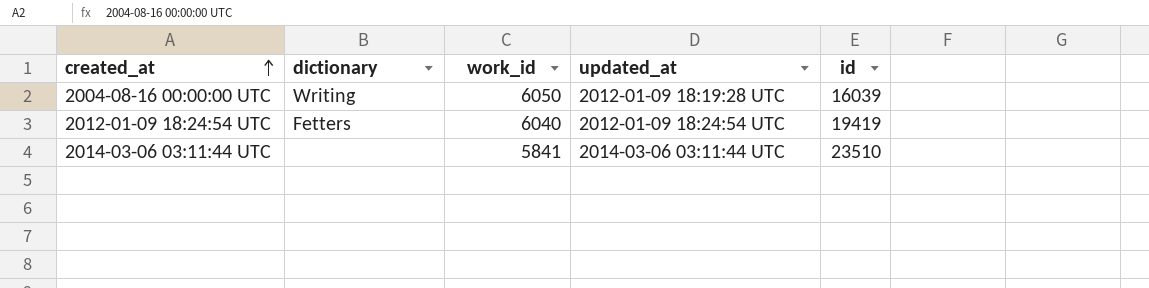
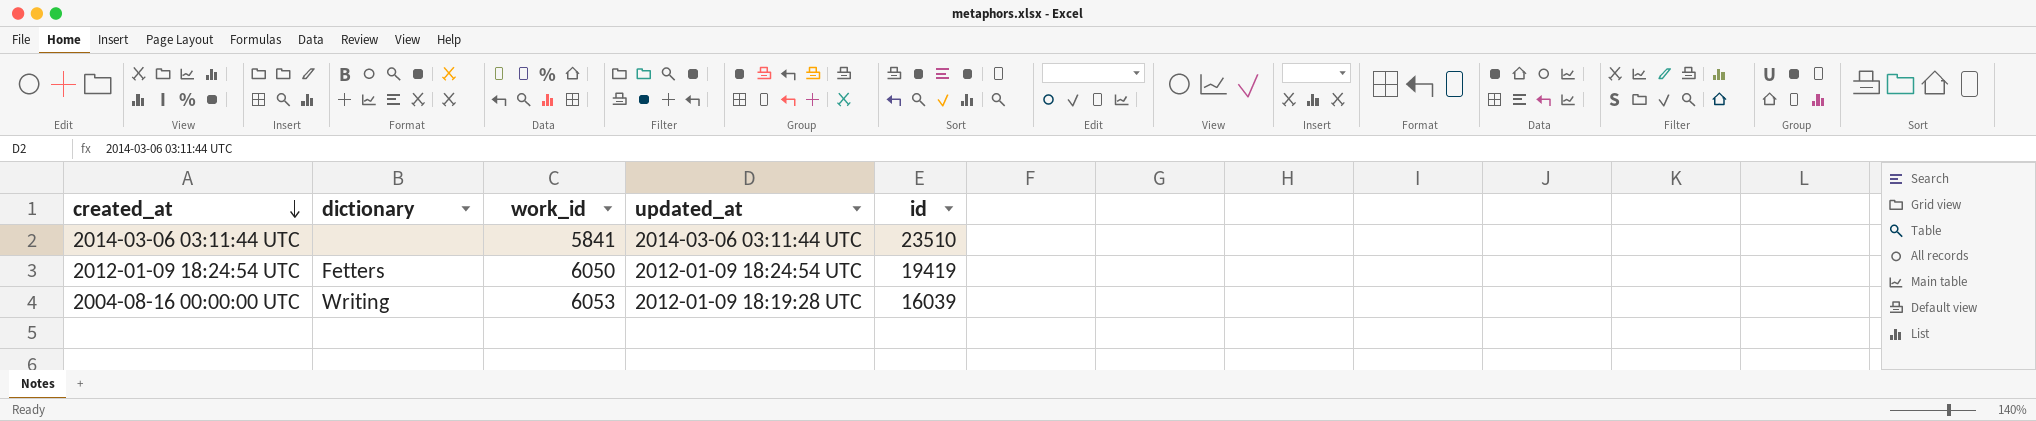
row order: created_at ascending -> created_at descending
2012-01-09 18:24:54 UTC | work_id: 6040 -> 6050
2004-08-16 00:00:00 UTC | work_id: 6050 -> 6053

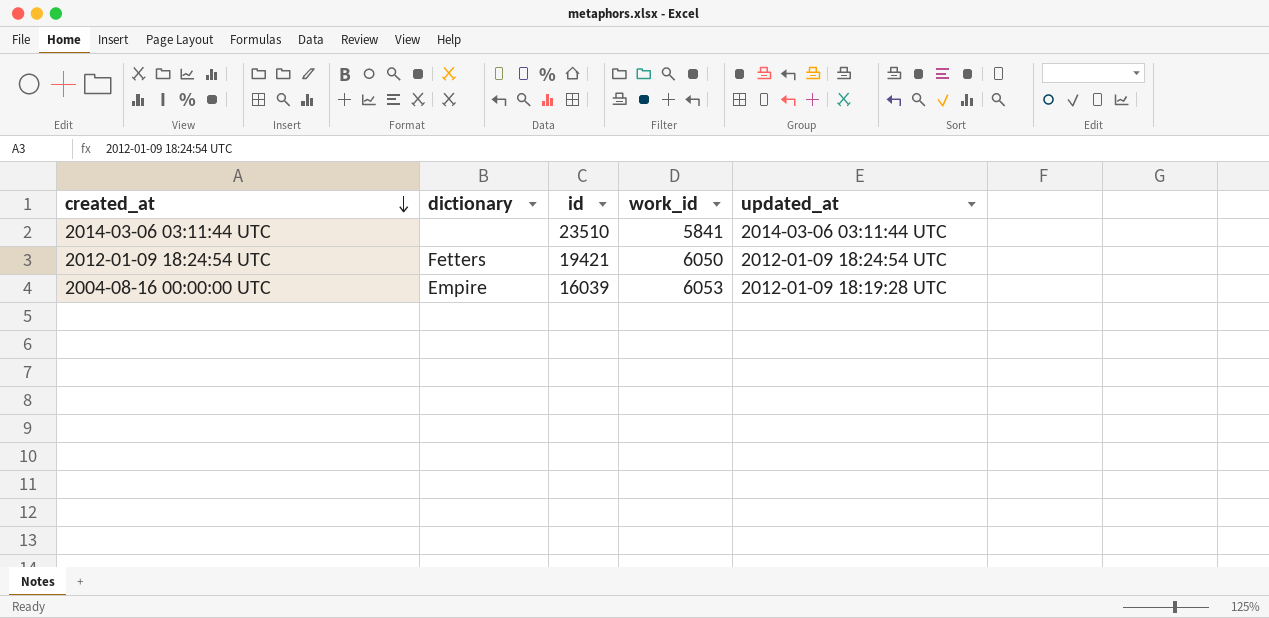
column id | position: 5 -> 3
2012-01-09 18:24:54 UTC | id: 19419 -> 19421
2004-08-16 00:00:00 UTC | dictionary: Writing -> Empire

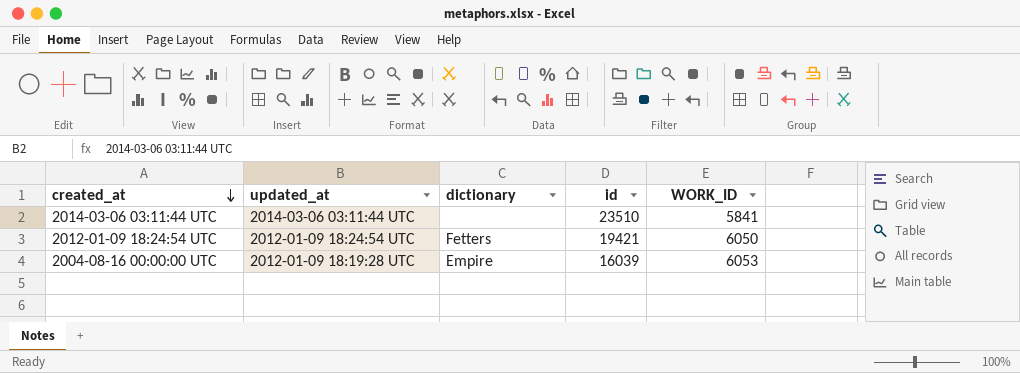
column updated_at | position: 5 -> 2
column name: work_id -> WORK_ID

